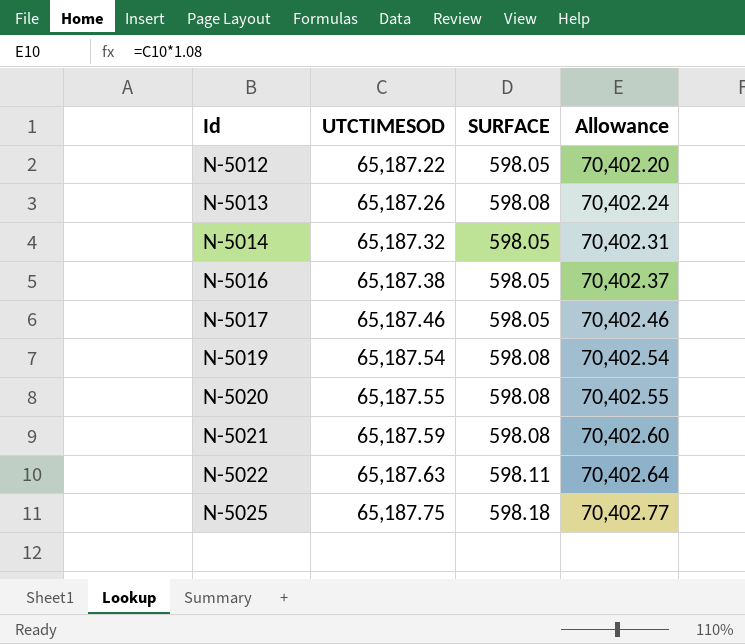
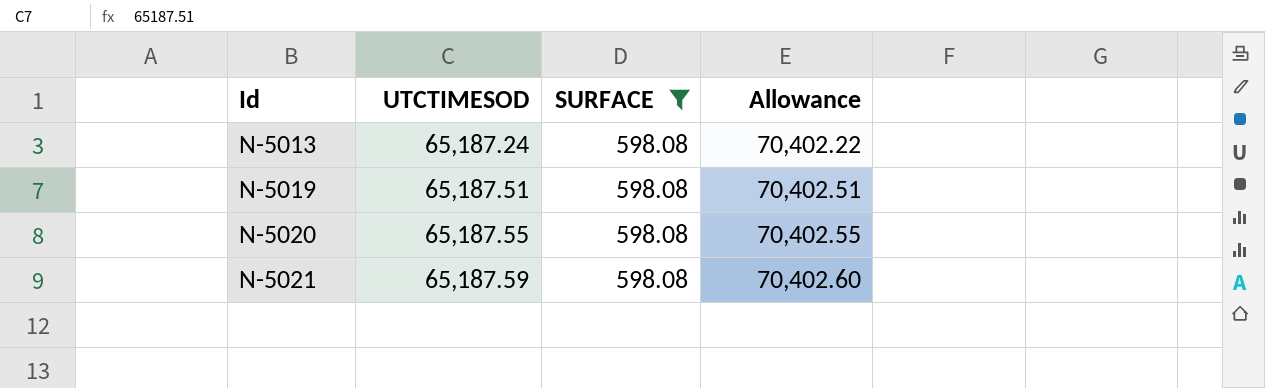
filter: none -> SURFACE = 598.08
N-5013 | UTCTIMESOD: 65,187.26 -> 65,187.24
N-5013 | Allowance: 70,402.24 -> 70,402.22
N-5019 | UTCTIMESOD: 65,187.54 -> 65,187.51
N-5019 | Allowance: 70,402.54 -> 70,402.51

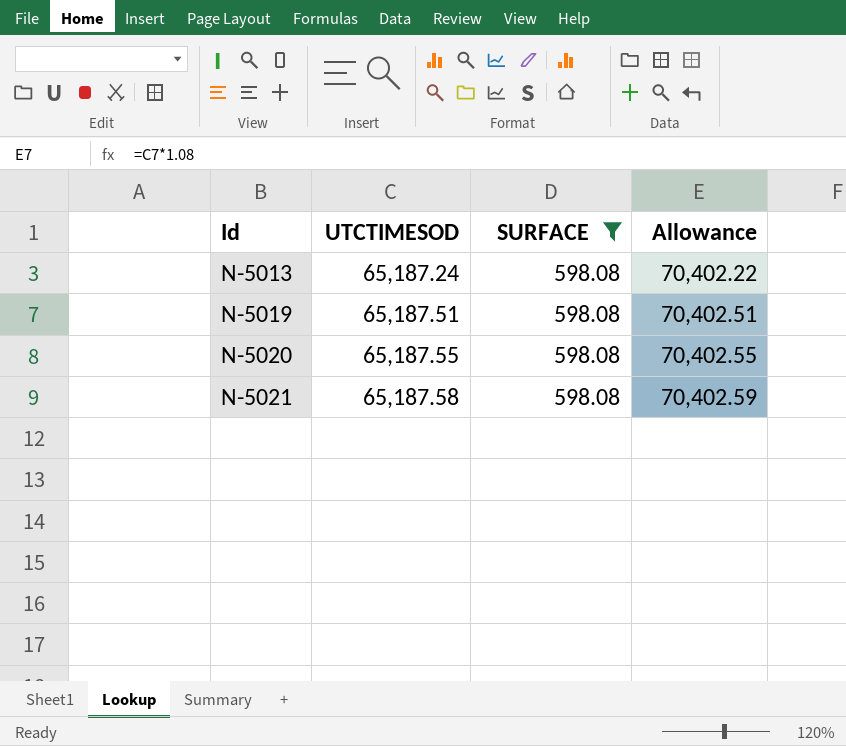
N-5021 | UTCTIMESOD: 65,187.59 -> 65,187.58
N-5021 | Allowance: 70,402.60 -> 70,402.59

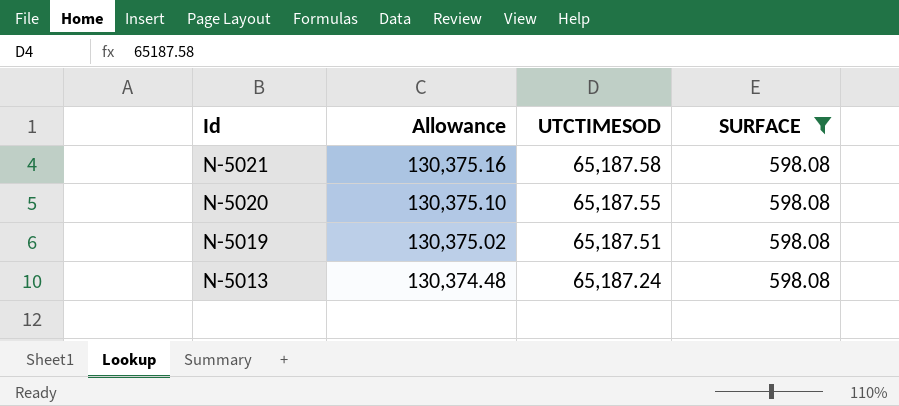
row order: Id ascending -> Id descending
column Allowance | formula: [UTCTIMESOD] * 1.08 -> [UTCTIMESOD] * 2
column Allowance | position: 4 -> 2

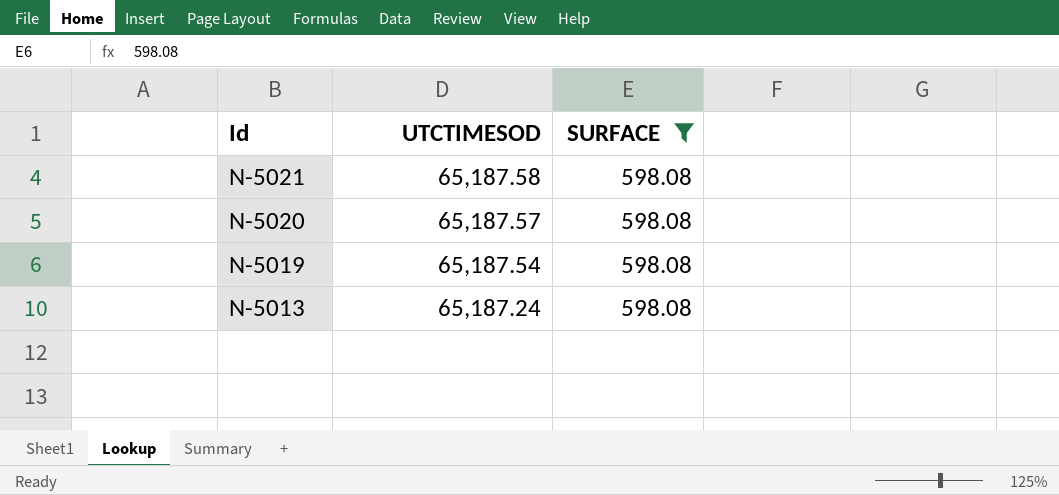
column Allowance | formula: [UTCTIMESOD] * 2 -> none
N-5020 | UTCTIMESOD: 65,187.55 -> 65,187.57
N-5019 | UTCTIMESOD: 65,187.51 -> 65,187.54

